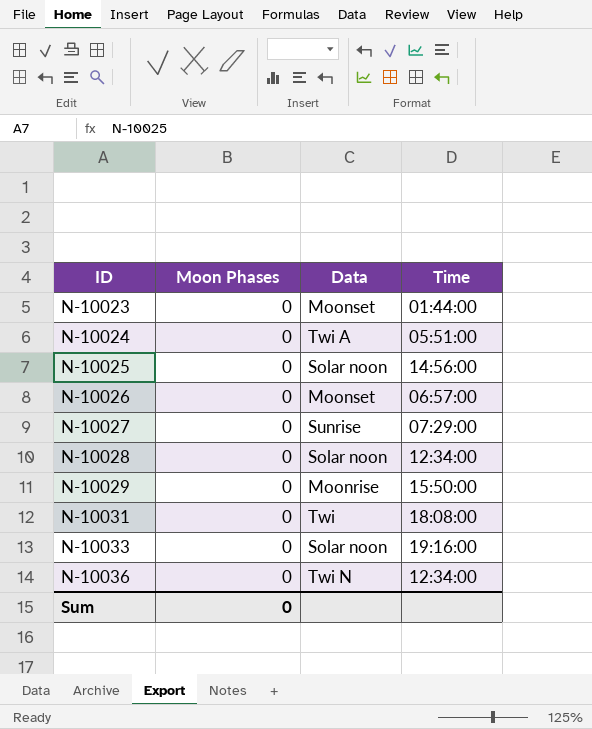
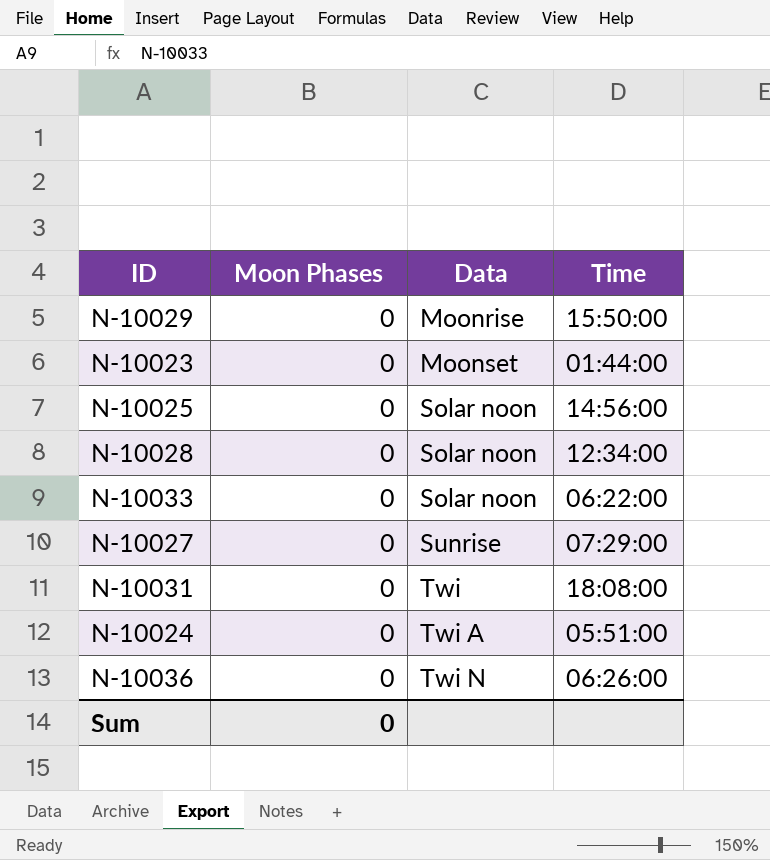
row order: ID ascending -> Data ascending
row N-10026: 0 | Moonset | 06:57:00 -> none
N-10033 | Time: 19:16:00 -> 06:22:00
N-10036 | Time: 12:34:00 -> 06:26:00

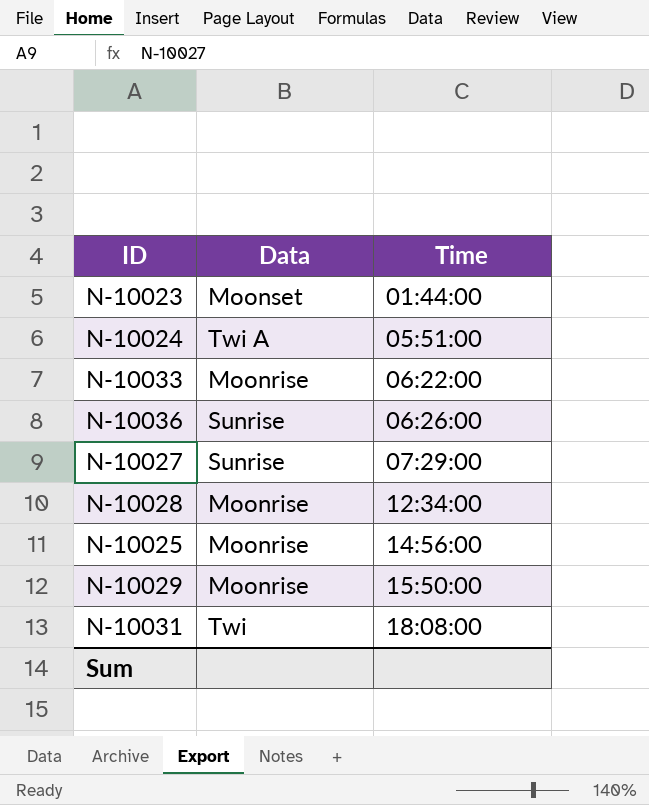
row order: Data ascending -> Time ascending
column Moon Phases | position: 2 -> none
N-10033 | Data: Solar noon -> Moonrise
N-10036 | Data: Twi N -> Sunrise
N-10028 | Data: Solar noon -> Moonrise
N-10025 | Data: Solar noon -> Moonrise

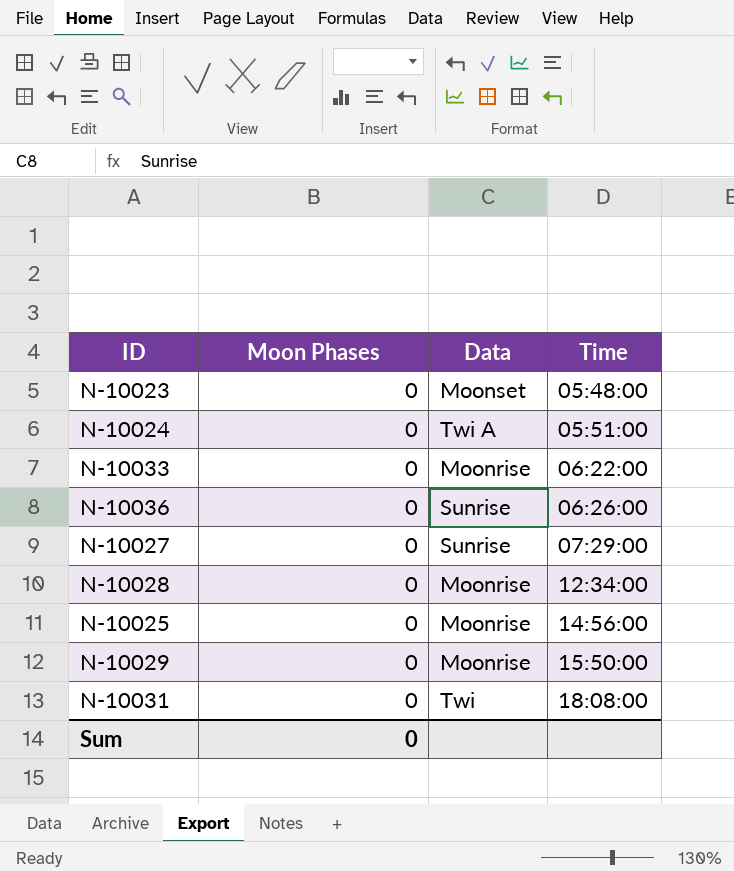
column Moon Phases | position: none -> 2
N-10023 | Time: 01:44:00 -> 05:48:00

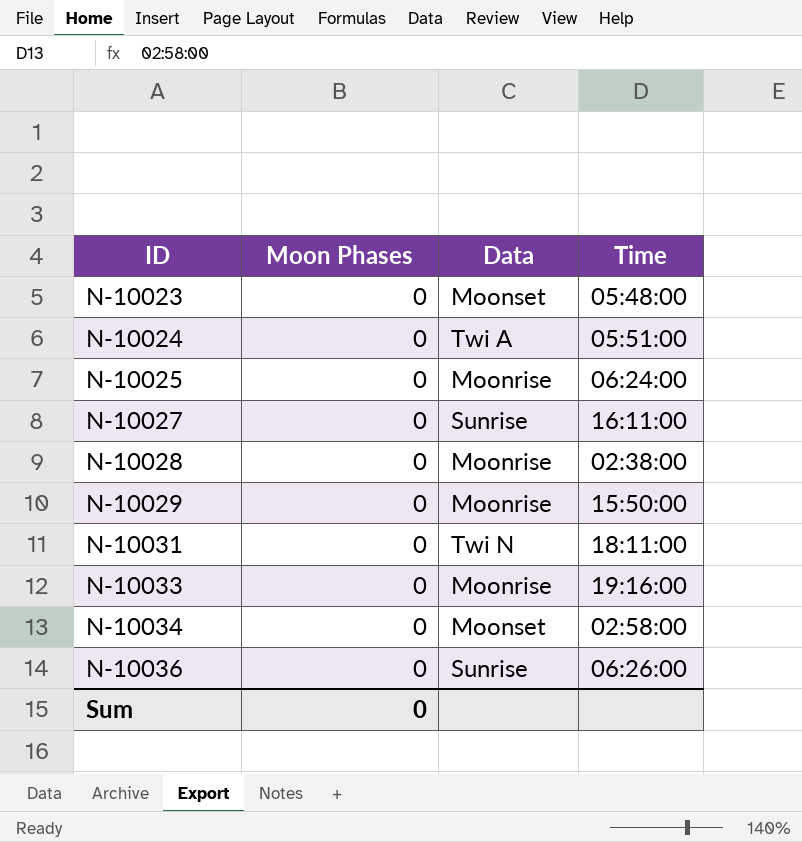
row order: Time ascending -> ID ascending
N-10025 | Time: 14:56:00 -> 06:24:00
N-10027 | Time: 07:29:00 -> 16:11:00
N-10028 | Time: 12:34:00 -> 02:38:00
N-10031 | Data: Twi -> Twi N
N-10031 | Time: 18:08:00 -> 18:11:00
N-10033 | Time: 06:22:00 -> 19:16:00
row N-10034: none -> 0 | Moonset | 02:58:00

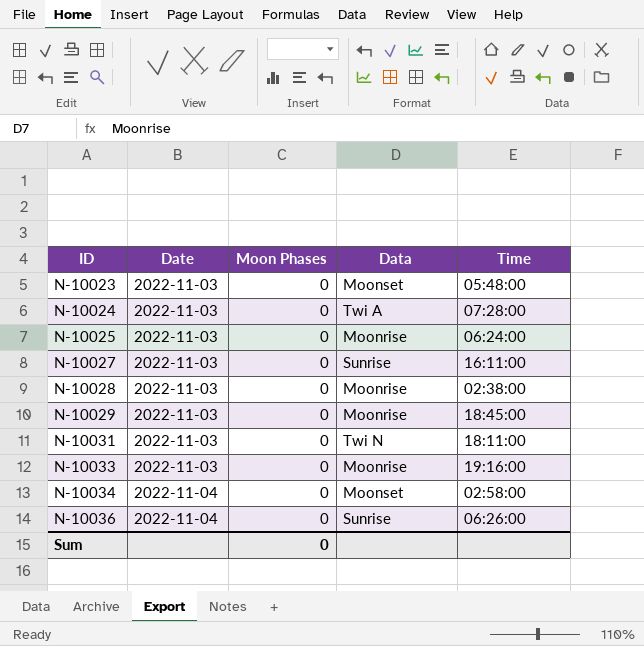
column Date | position: none -> 2
N-10024 | Time: 05:51:00 -> 07:28:00
N-10029 | Time: 15:50:00 -> 18:45:00

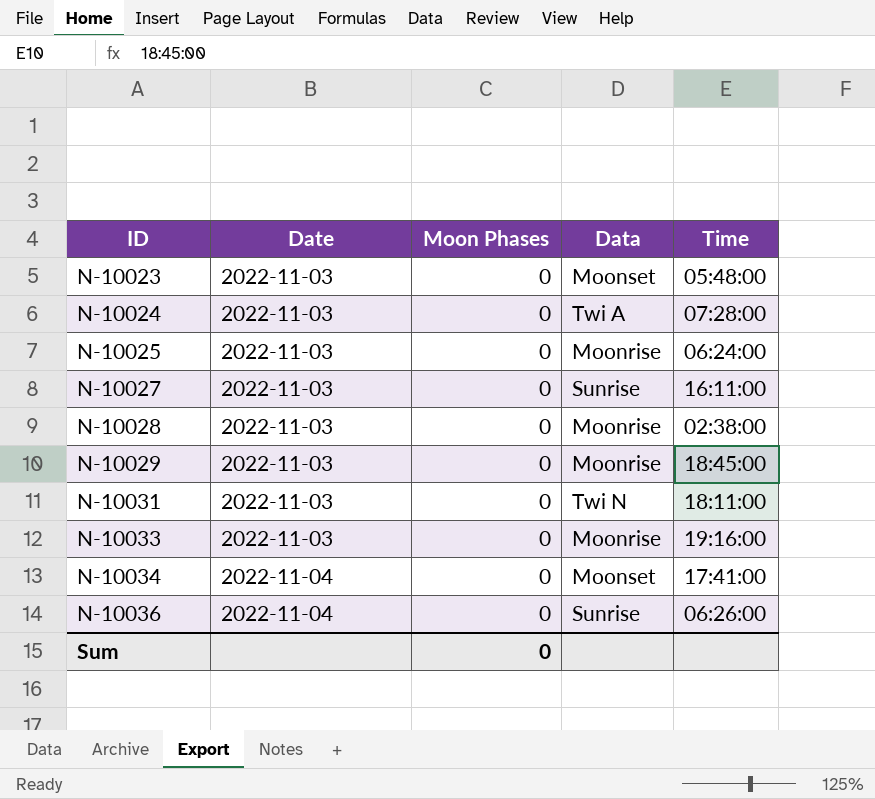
N-10034 | Time: 02:58:00 -> 17:41:00

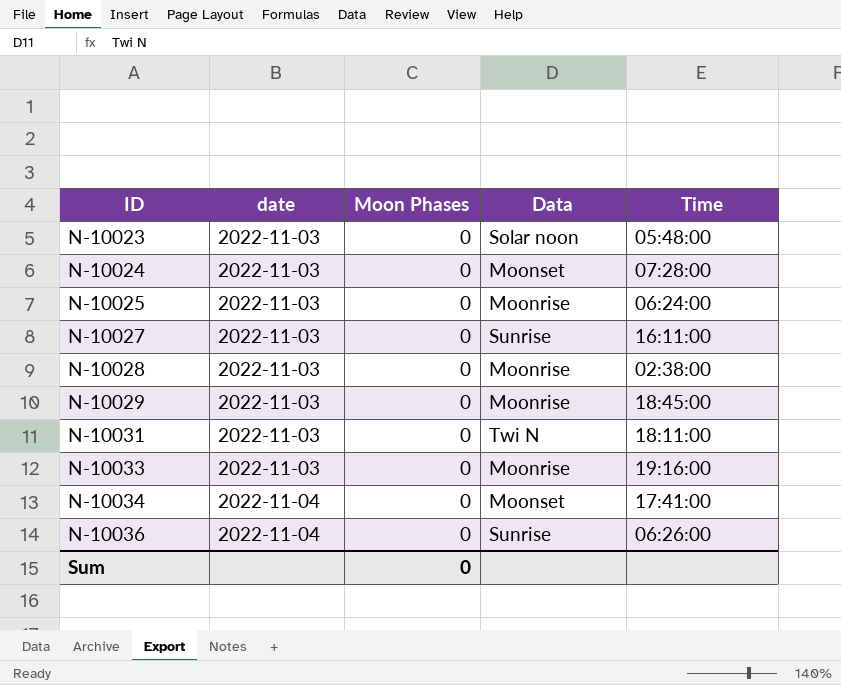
column name: Date -> date
N-10023 | Data: Moonset -> Solar noon
N-10024 | Data: Twi A -> Moonset

